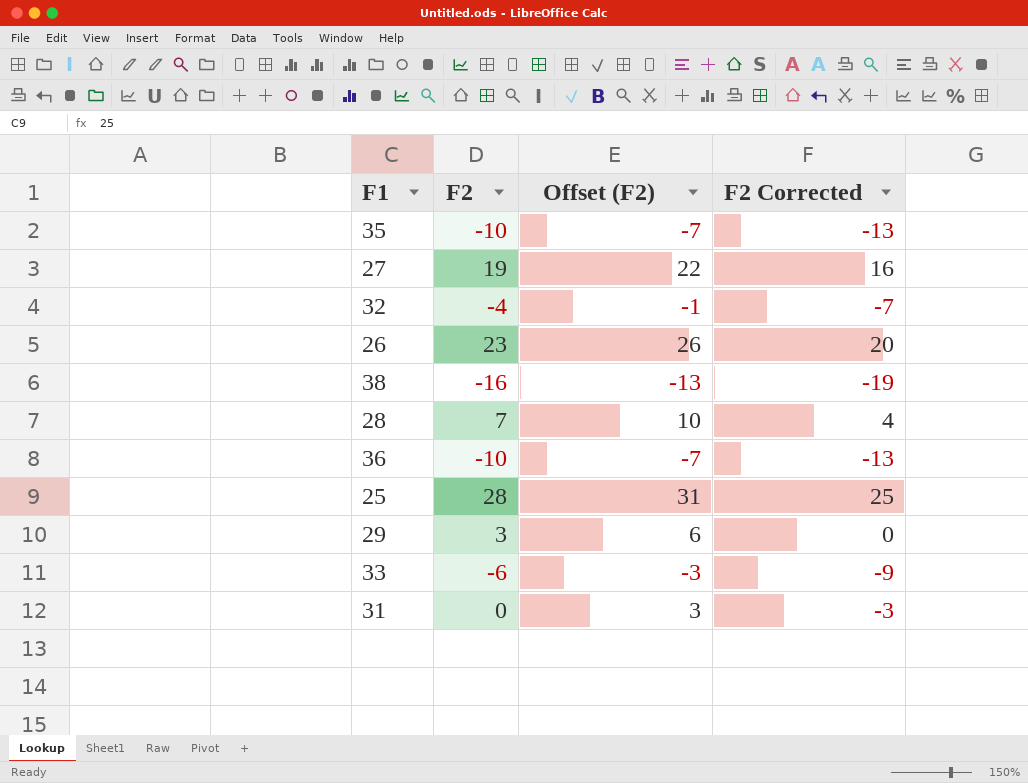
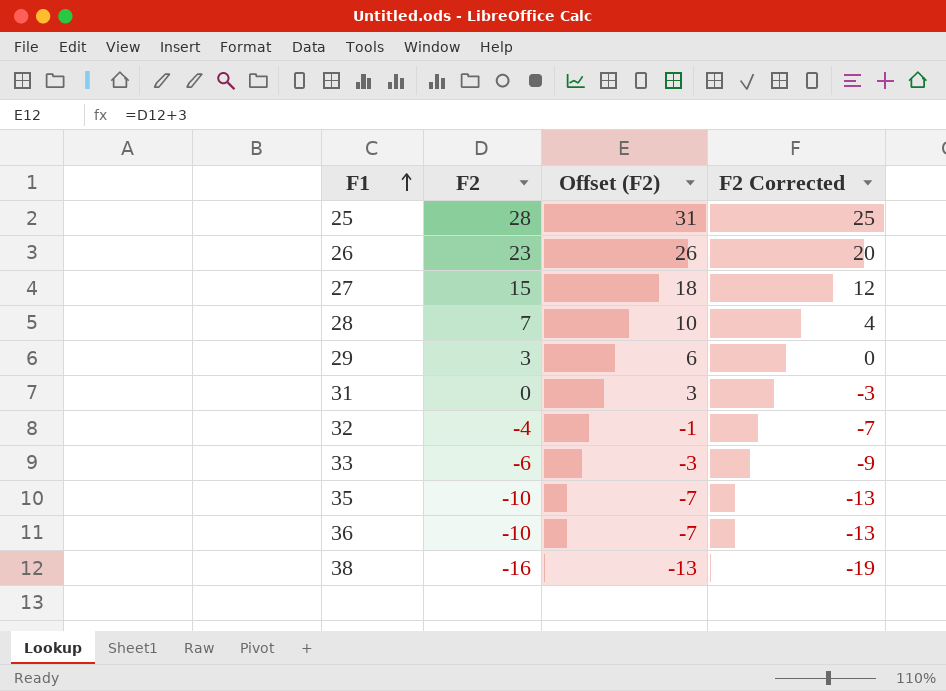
row order: none -> F1 ascending
27 | F2: 19 -> 15
27 | Offset (F2): 22 -> 18
27 | F2 Corrected: 16 -> 12

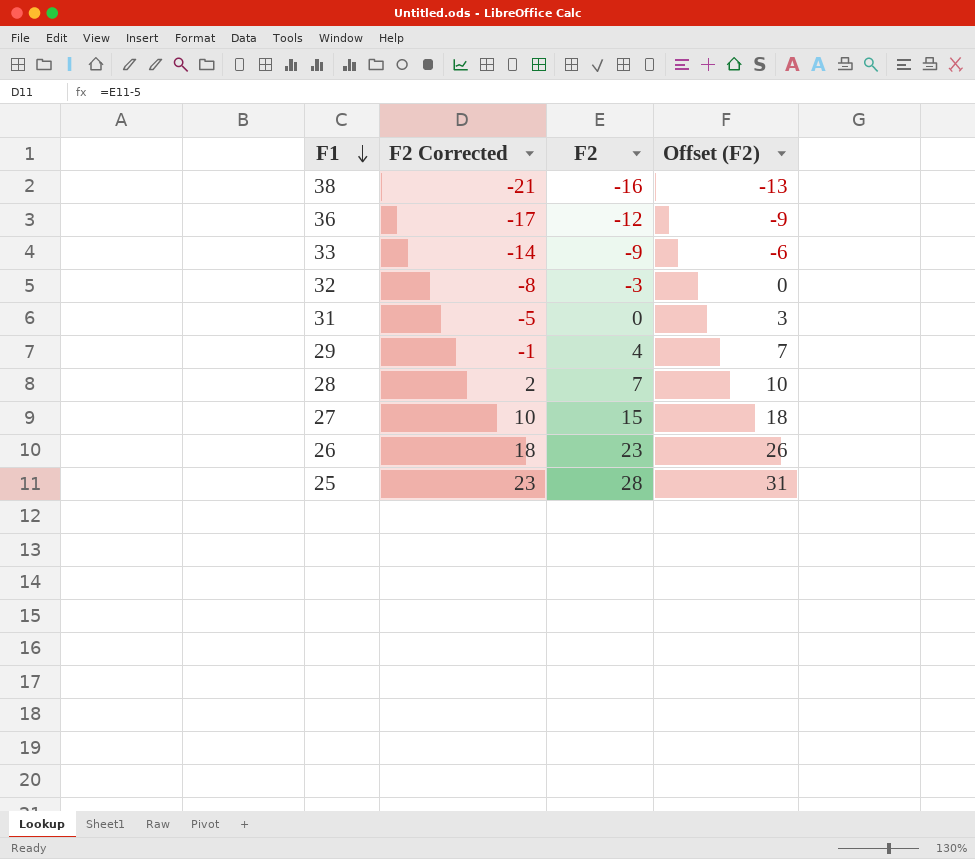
row order: F1 ascending -> F1 descending
column F2 Corrected | formula: [F2] - 3 -> [F2] - 5
column F2 Corrected | position: 4 -> 2
row 35: -10 | -7 | -13 -> none
36 | F2: -10 -> -12
36 | Offset (F2): -7 -> -9
33 | F2: -6 -> -9
33 | Offset (F2): -3 -> -6
32 | F2: -4 -> -3
32 | Offset (F2): -1 -> 0
29 | F2: 3 -> 4
29 | Offset (F2): 6 -> 7

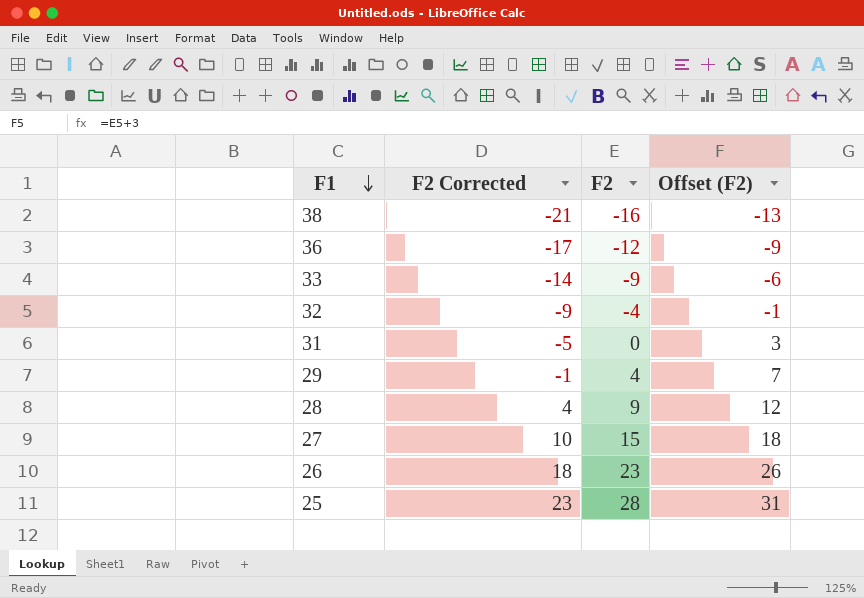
32 | F2 Corrected: -8 -> -9
32 | F2: -3 -> -4
32 | Offset (F2): 0 -> -1
28 | F2 Corrected: 2 -> 4
28 | F2: 7 -> 9
28 | Offset (F2): 10 -> 12

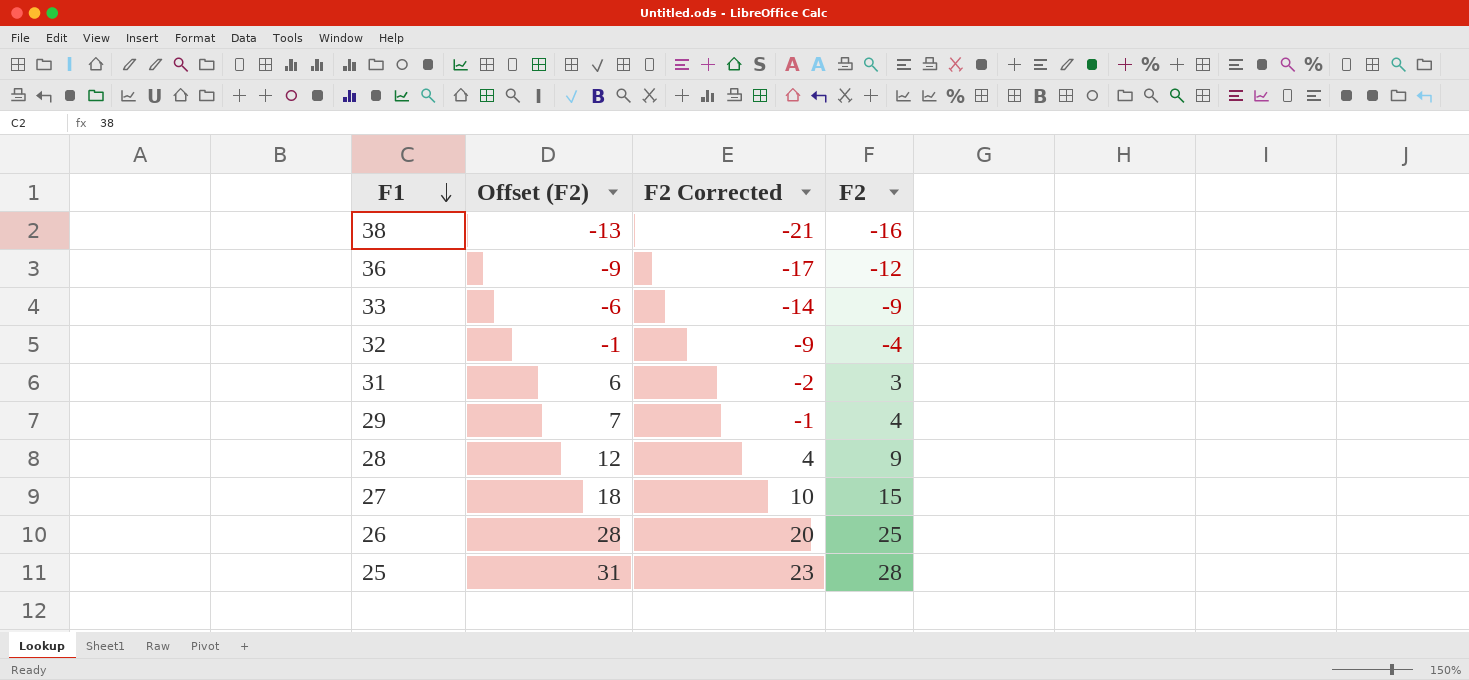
column Offset (F2) | position: 4 -> 2
31 | Offset (F2): 3 -> 6
31 | F2 Corrected: -5 -> -2
31 | F2: 0 -> 3
26 | Offset (F2): 26 -> 28
26 | F2 Corrected: 18 -> 20
26 | F2: 23 -> 25

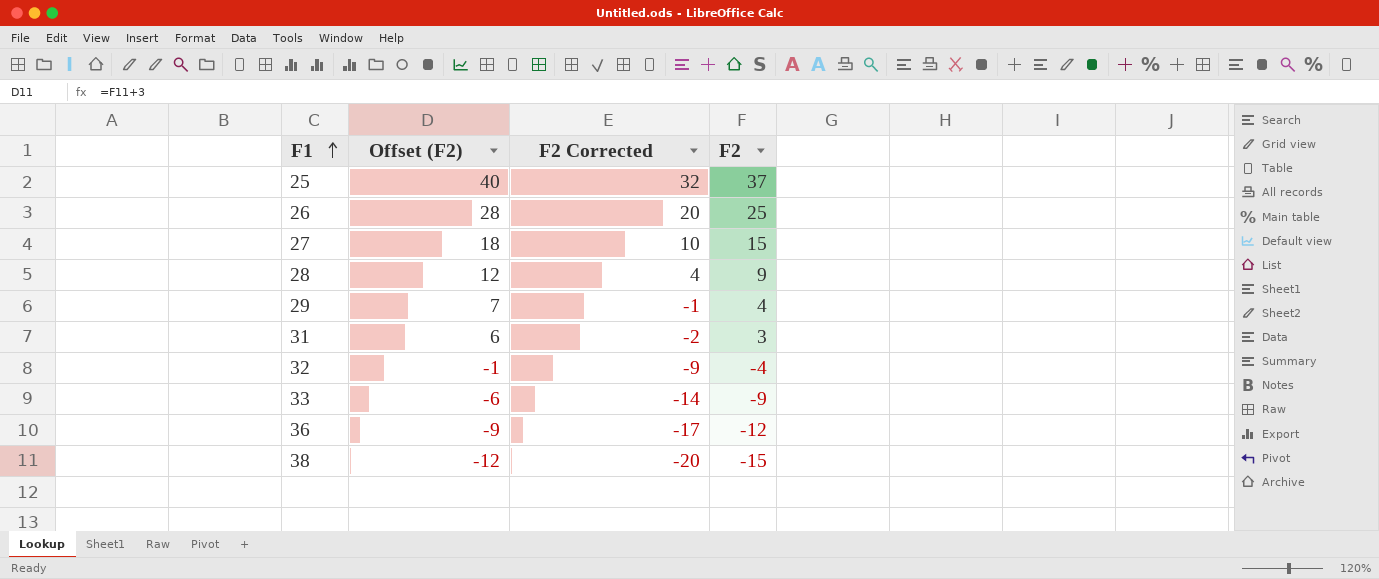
row order: F1 descending -> F1 ascending
25 | Offset (F2): 31 -> 40
25 | F2 Corrected: 23 -> 32
25 | F2: 28 -> 37
38 | Offset (F2): -13 -> -12
38 | F2 Corrected: -21 -> -20
38 | F2: -16 -> -15

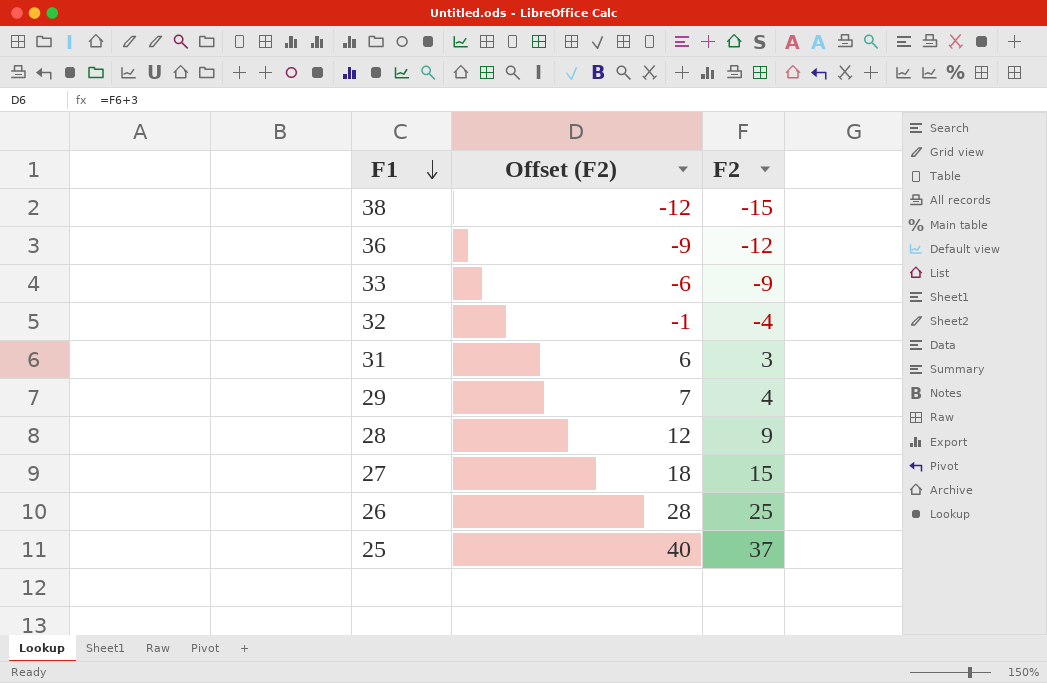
row order: F1 ascending -> F1 descending
column F2 Corrected | formula: [F2] - 5 -> none

